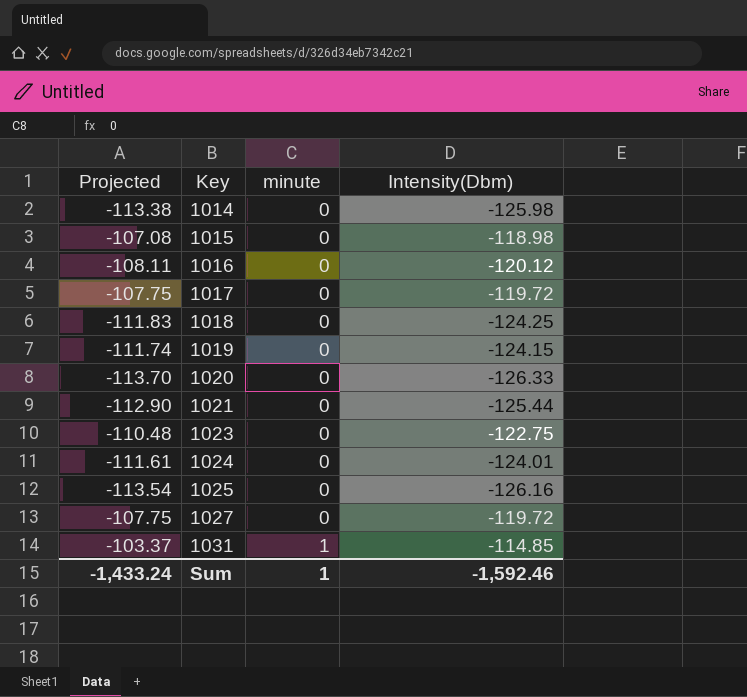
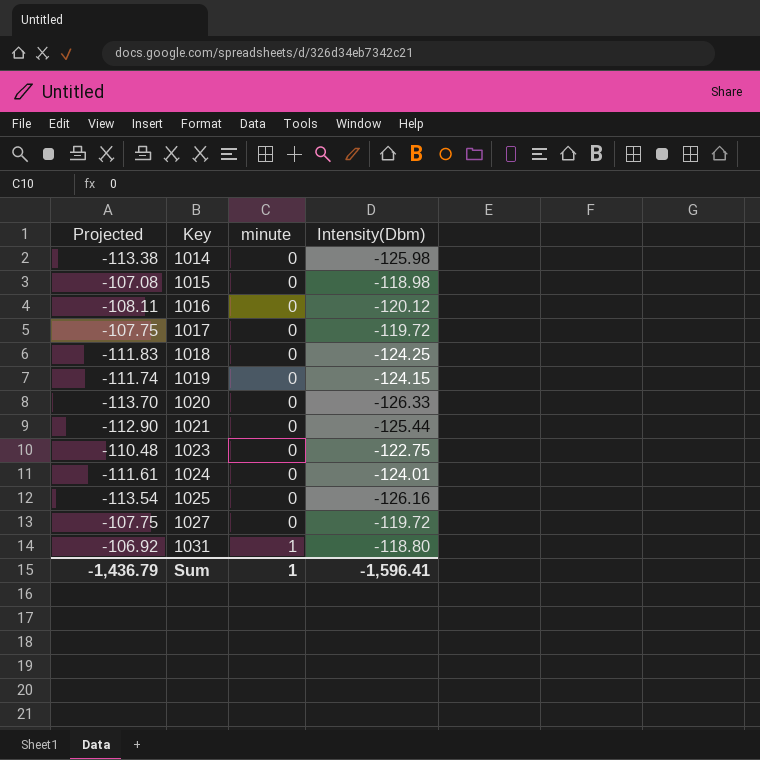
1031 | Projected: -103.37 -> -106.92
1031 | Intensity(Dbm): -114.85 -> -118.80
Sum | Projected: -1,433.24 -> -1,436.79
Sum | Intensity(Dbm): -1,592.46 -> -1,596.41

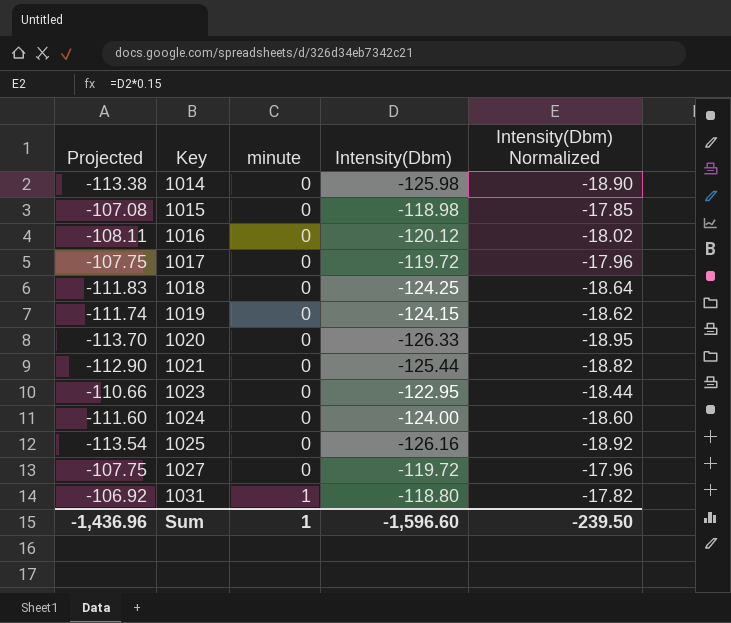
column Intensity(Dbm) Normalized | formula: none -> [Intensity(Dbm)] * 0.15
1023 | Projected: -110.48 -> -110.66
1023 | Intensity(Dbm): -122.75 -> -122.95
1024 | Projected: -111.61 -> -111.60
1024 | Intensity(Dbm): -124.01 -> -124.00
Sum | Projected: -1,436.79 -> -1,436.96
Sum | Intensity(Dbm): -1,596.41 -> -1,596.60

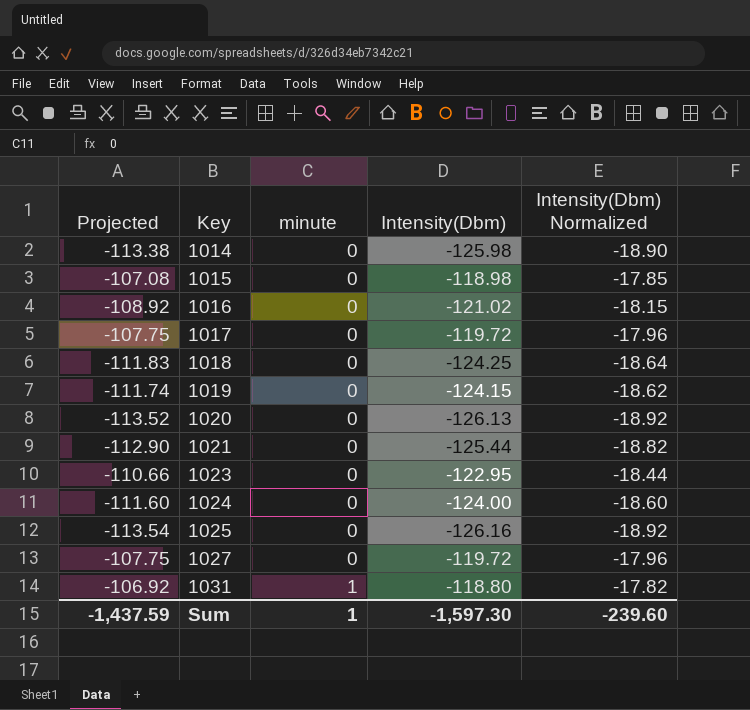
1016 | Projected: -108.11 -> -108.92
1016 | Intensity(Dbm): -120.12 -> -121.02
1016 | Intensity(Dbm) Normalized: -18.02 -> -18.15
1020 | Projected: -113.70 -> -113.52
1020 | Intensity(Dbm): -126.33 -> -126.13
1020 | Intensity(Dbm) Normalized: -18.95 -> -18.92
Sum | Projected: -1,436.96 -> -1,437.59
Sum | Intensity(Dbm): -1,596.60 -> -1,597.30
Sum | Intensity(Dbm) Normalized: -239.50 -> -239.60

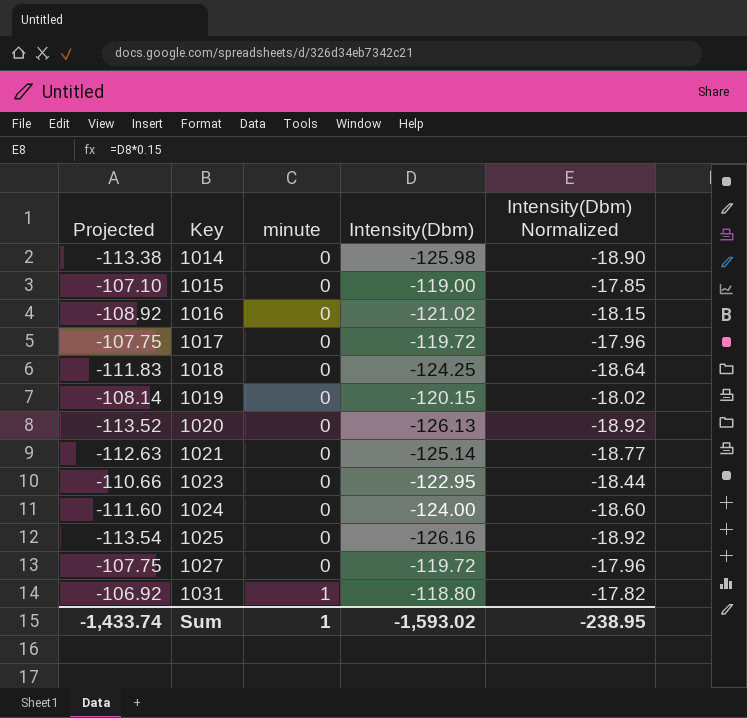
1015 | Projected: -107.08 -> -107.10
1015 | Intensity(Dbm): -118.98 -> -119.00
1019 | Projected: -111.74 -> -108.14
1019 | Intensity(Dbm): -124.15 -> -120.15
1019 | Intensity(Dbm) Normalized: -18.62 -> -18.02
1021 | Projected: -112.90 -> -112.63
1021 | Intensity(Dbm): -125.44 -> -125.14
1021 | Intensity(Dbm) Normalized: -18.82 -> -18.77
Sum | Projected: -1,437.59 -> -1,433.74
Sum | Intensity(Dbm): -1,597.30 -> -1,593.02
Sum | Intensity(Dbm) Normalized: -239.60 -> -238.95

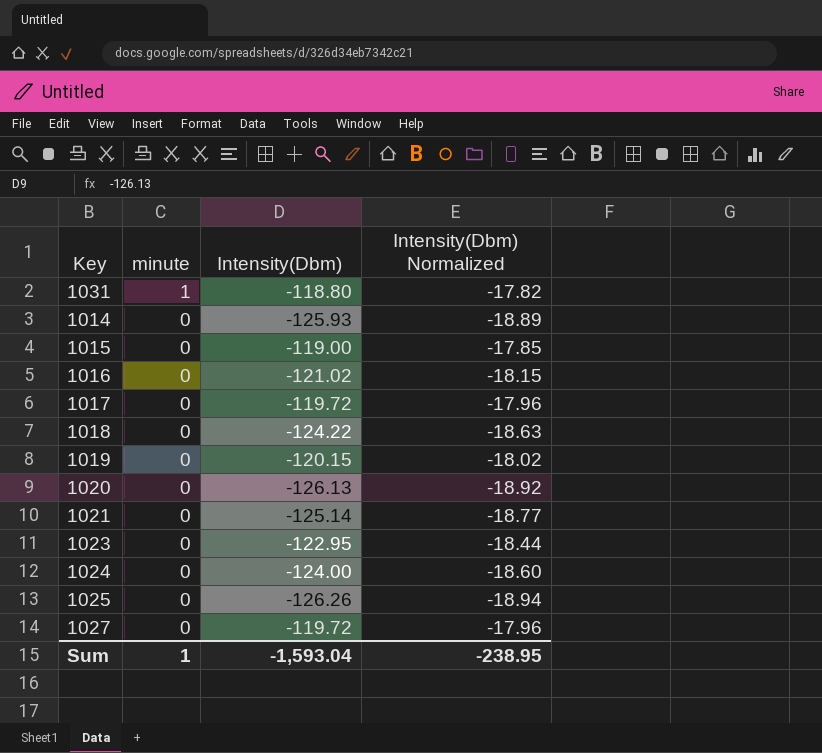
row order: Key ascending -> minute descending
column Projected | formula: [Intensity(Dbm)] * 0.9 -> none
1014 | Intensity(Dbm): -125.98 -> -125.93
1014 | Intensity(Dbm) Normalized: -18.90 -> -18.89
1018 | Intensity(Dbm): -124.25 -> -124.22
1018 | Intensity(Dbm) Normalized: -18.64 -> -18.63
1025 | Intensity(Dbm): -126.16 -> -126.26
1025 | Intensity(Dbm) Normalized: -18.92 -> -18.94
Sum | Intensity(Dbm): -1,593.02 -> -1,593.04

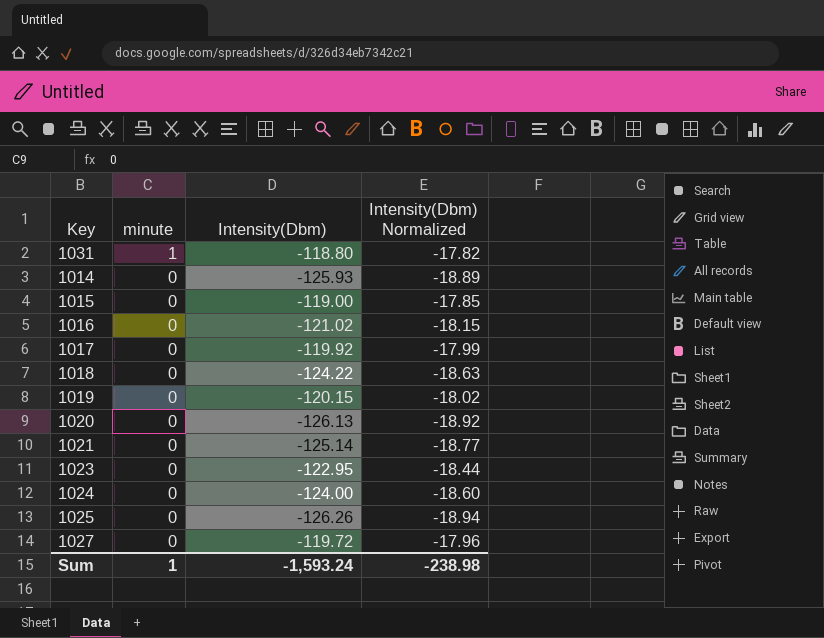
1017 | Intensity(Dbm): -119.72 -> -119.92
1017 | Intensity(Dbm) Normalized: -17.96 -> -17.99
Sum | Intensity(Dbm): -1,593.04 -> -1,593.24
Sum | Intensity(Dbm) Normalized: -238.95 -> -238.98

